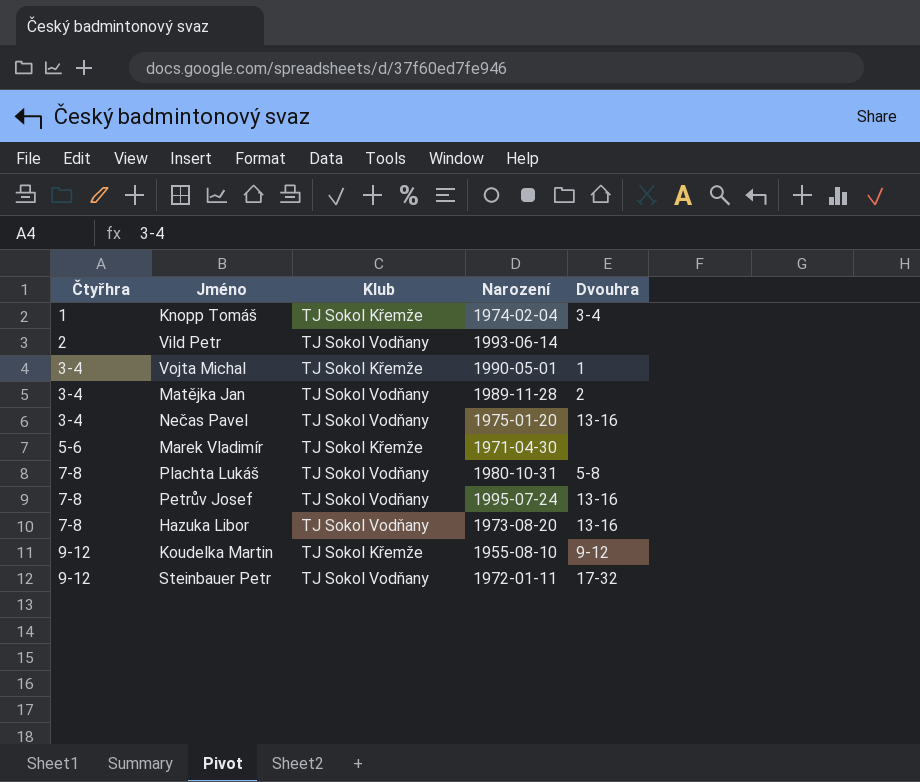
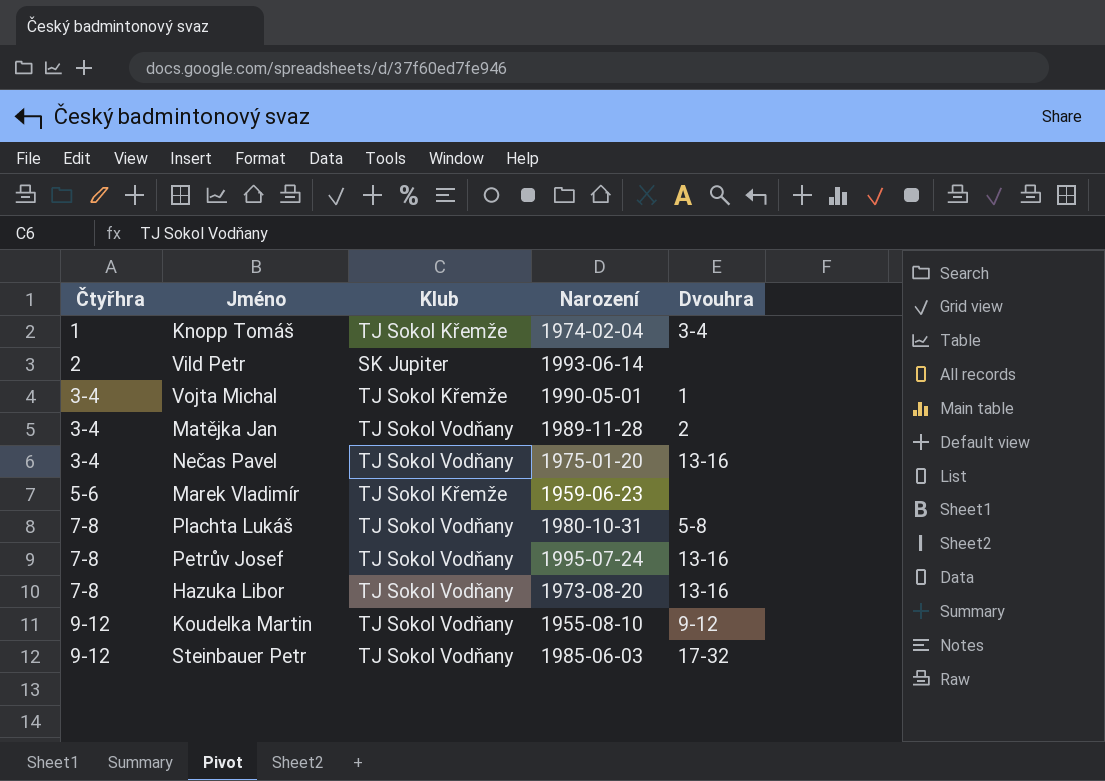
Vild Petr | Klub: TJ Sokol Vodňany -> SK Jupiter
Marek Vladimír | Narození: 1971-04-30 -> 1959-06-23
Koudelka Martin | Klub: TJ Sokol Křemže -> TJ Sokol Vodňany
Steinbauer Petr | Narození: 1972-01-11 -> 1985-06-03

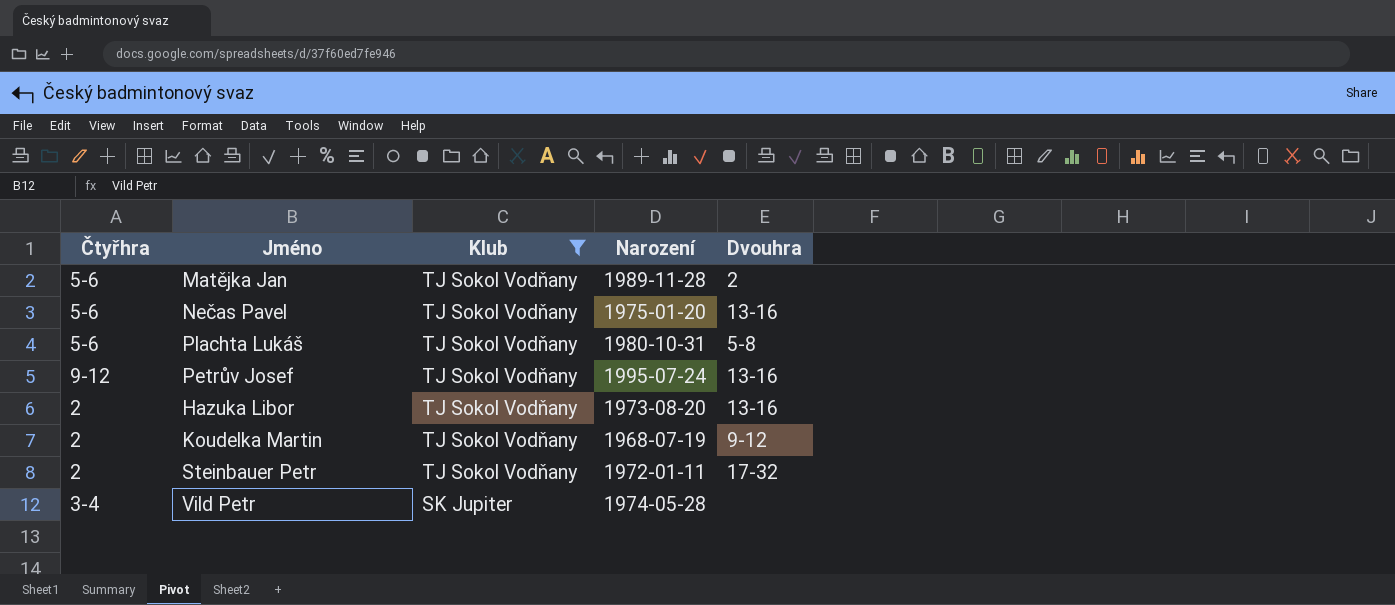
filter: none -> Klub != TJ Sokol Křemže
row order: Čtyřhra ascending -> Klub descending
Matějka Jan | Čtyřhra: 3-4 -> 5-6
Nečas Pavel | Čtyřhra: 3-4 -> 5-6
Plachta Lukáš | Čtyřhra: 7-8 -> 5-6
Petrův Josef | Čtyřhra: 7-8 -> 9-12
Hazuka Libor | Čtyřhra: 7-8 -> 2
Koudelka Martin | Čtyřhra: 9-12 -> 2
Koudelka Martin | Narození: 1955-08-10 -> 1968-07-19
Steinbauer Petr | Čtyřhra: 9-12 -> 2
Steinbauer Petr | Narození: 1985-06-03 -> 1972-01-11
Vild Petr | Čtyřhra: 2 -> 3-4
Vild Petr | Narození: 1993-06-14 -> 1974-05-28

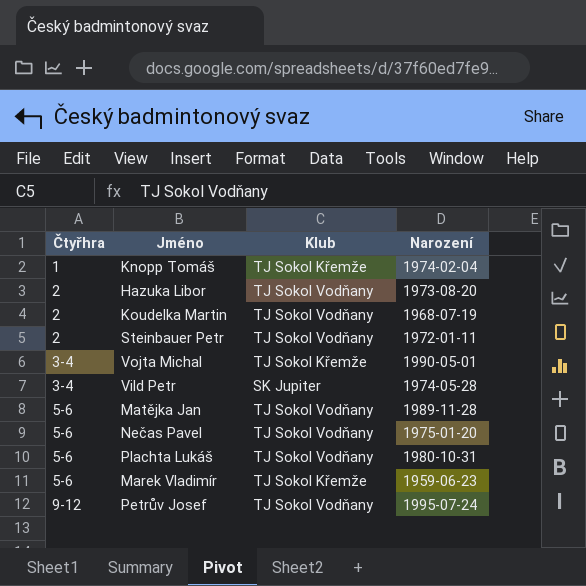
filter: Klub != TJ Sokol Křemže -> none
row order: Klub descending -> Čtyřhra ascending
column Dvouhra | position: 5 -> none

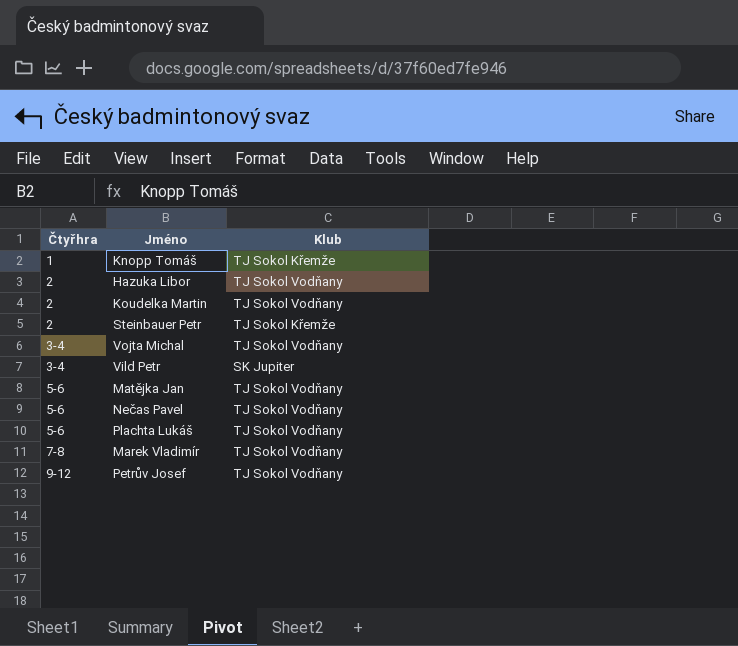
column Narození | position: 4 -> none
Steinbauer Petr | Klub: TJ Sokol Vodňany -> TJ Sokol Křemže
Vojta Michal | Klub: TJ Sokol Křemže -> TJ Sokol Vodňany
Marek Vladimír | Čtyřhra: 5-6 -> 7-8
Marek Vladimír | Klub: TJ Sokol Křemže -> TJ Sokol Vodňany

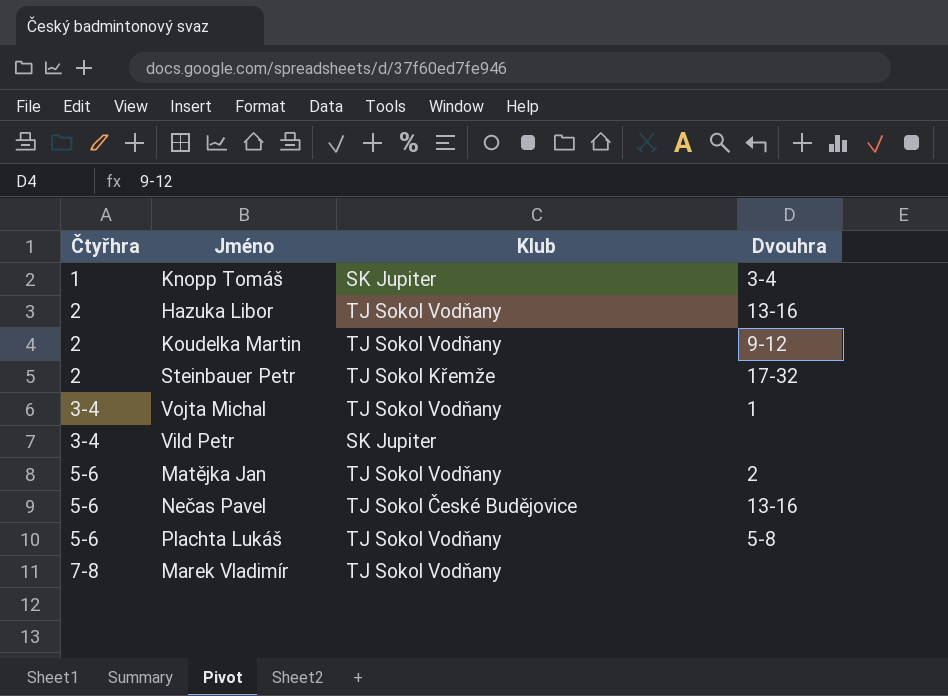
column Dvouhra | position: none -> 4
row Petrův Josef: 9-12 | TJ Sokol Vodňany -> none
Knopp Tomáš | Klub: TJ Sokol Křemže -> SK Jupiter
Nečas Pavel | Klub: TJ Sokol Vodňany -> TJ Sokol České Budějovice

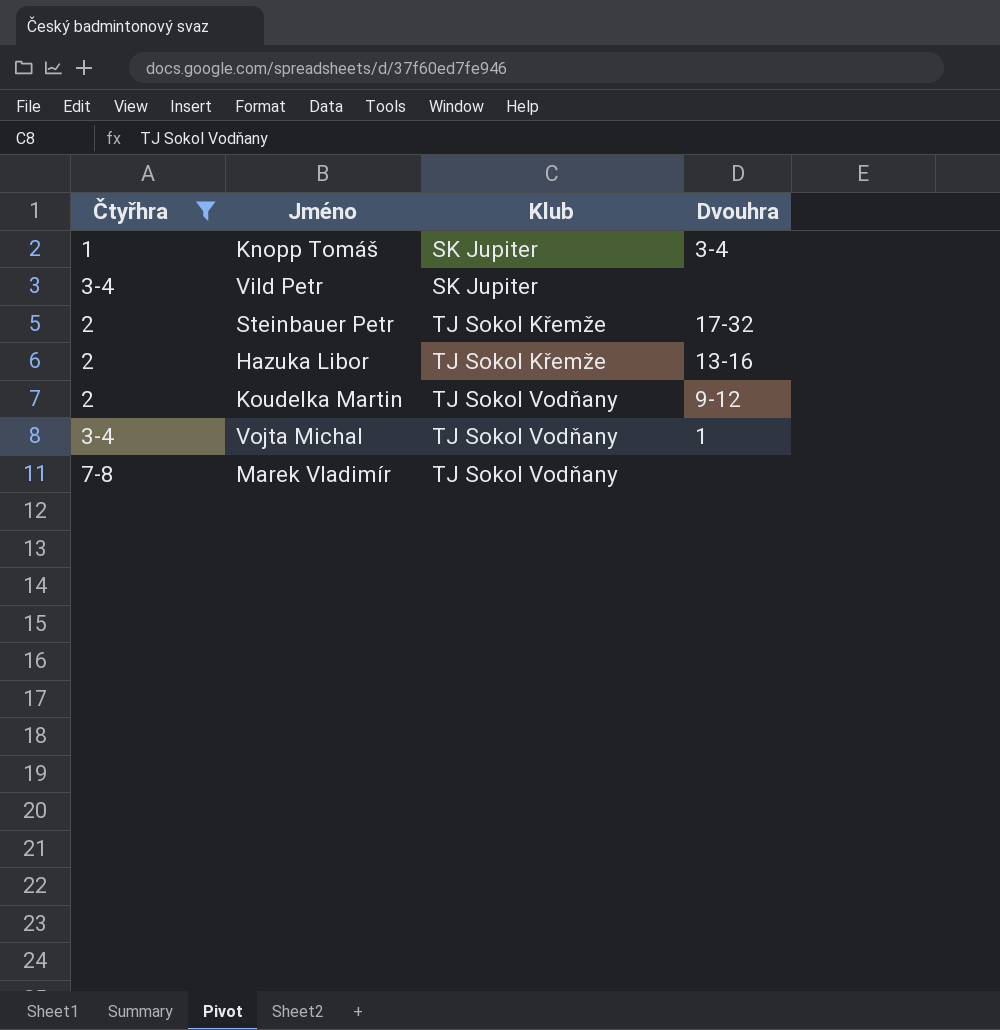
filter: none -> Čtyřhra != 5-6
row order: Čtyřhra ascending -> Klub ascending
Hazuka Libor | Klub: TJ Sokol Vodňany -> TJ Sokol Křemže

